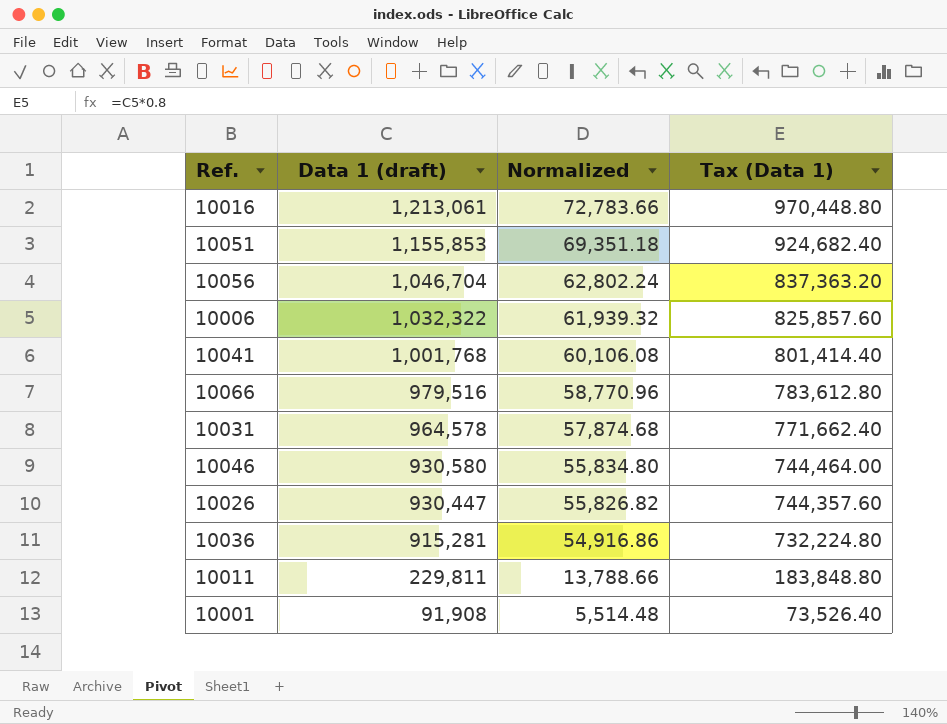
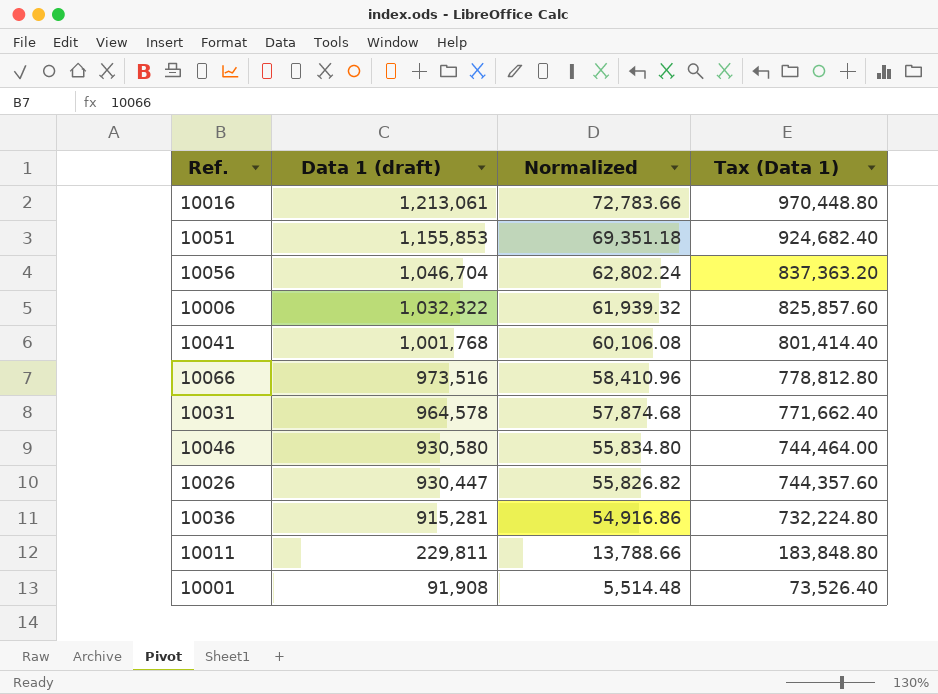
10066 | Data 1 (draft): 979,516 -> 973,516
10066 | Normalized: 58,770.96 -> 58,410.96
10066 | Tax (Data 1): 783,612.80 -> 778,812.80

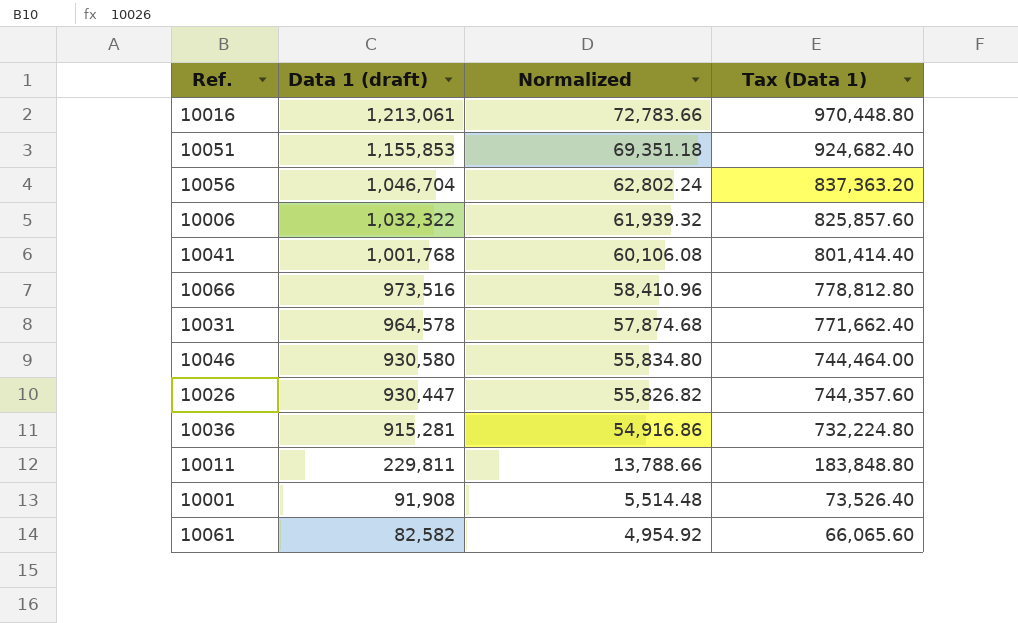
row 10061: none -> 82,582 | 4,954.92 | 66,065.60

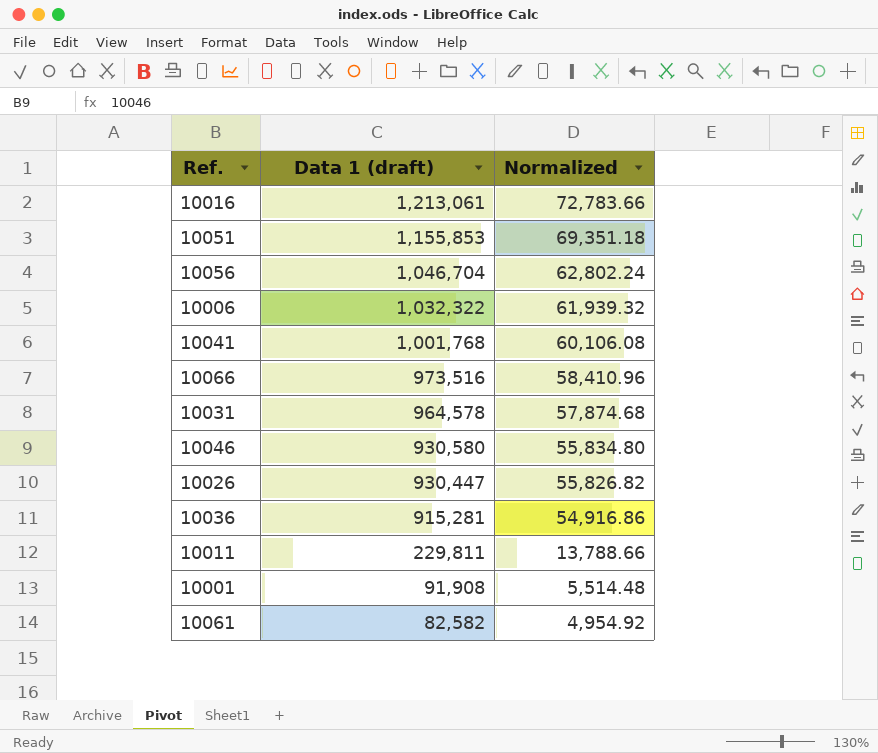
column Tax (Data 1) | formula: [Data 1 (draft)] * 0.8 -> none

